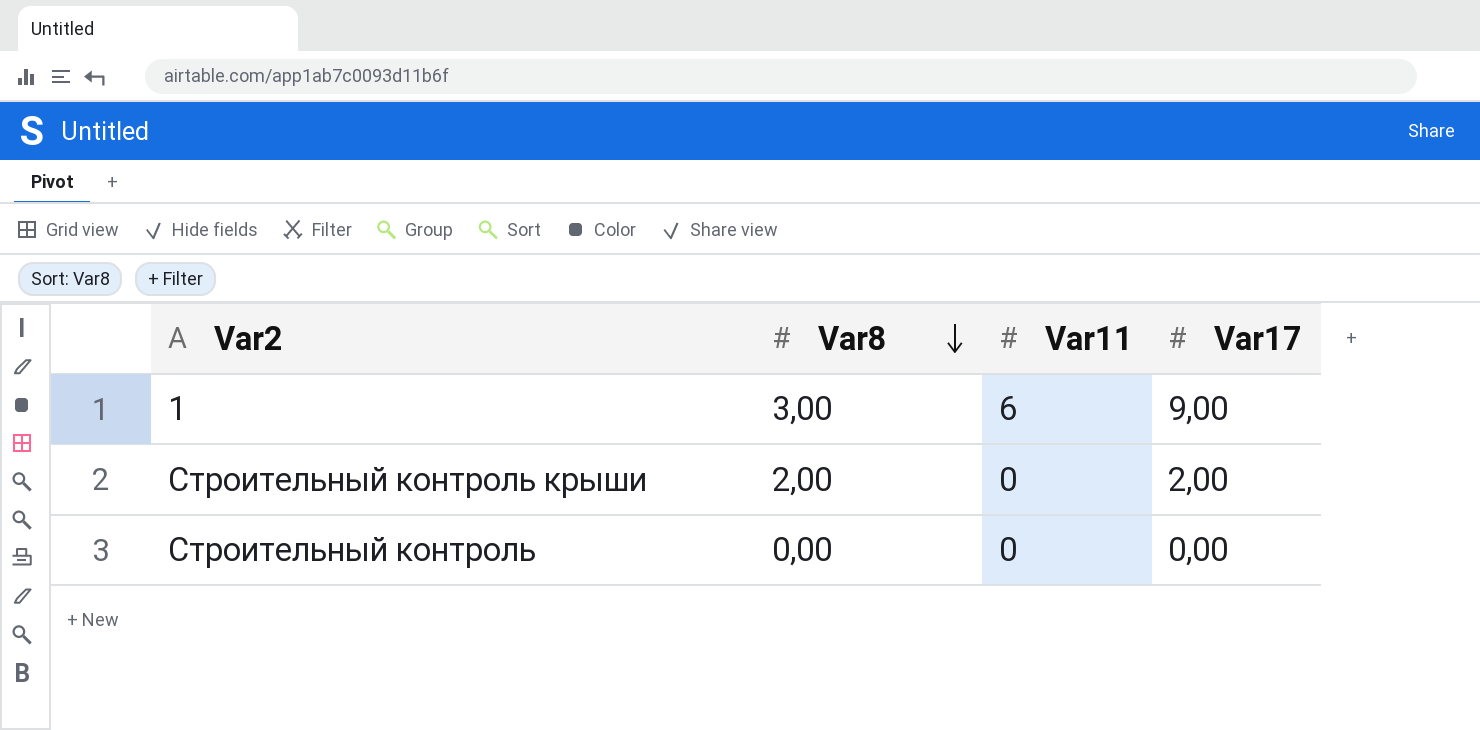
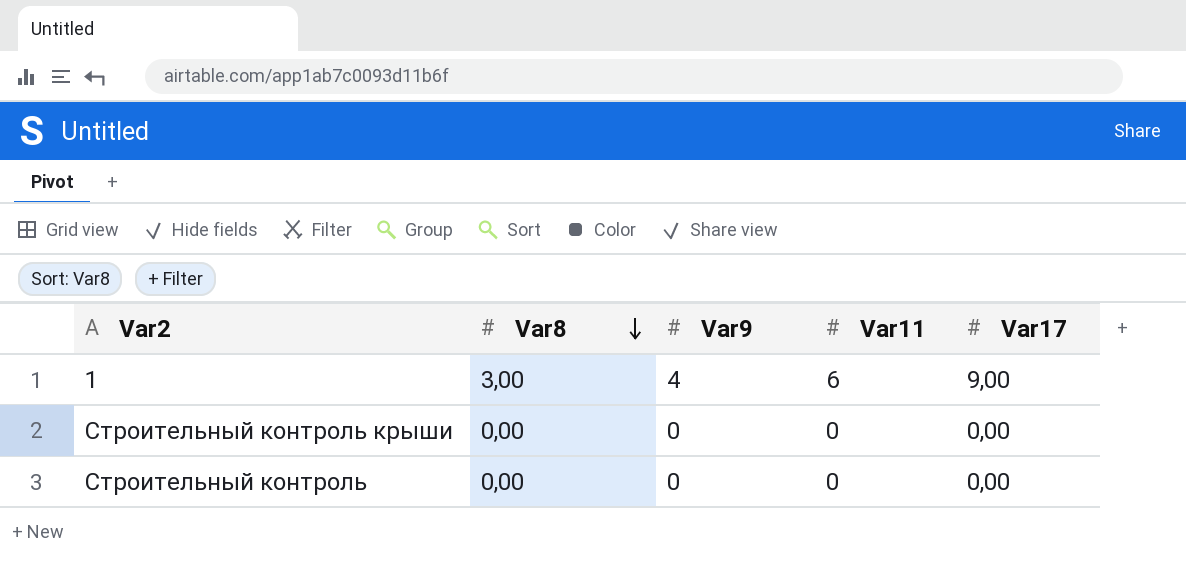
column Var9 | position: none -> 3
Строительный контроль крыши | Var8: 2,00 -> 0,00
Строительный контроль крыши | Var17: 2,00 -> 0,00

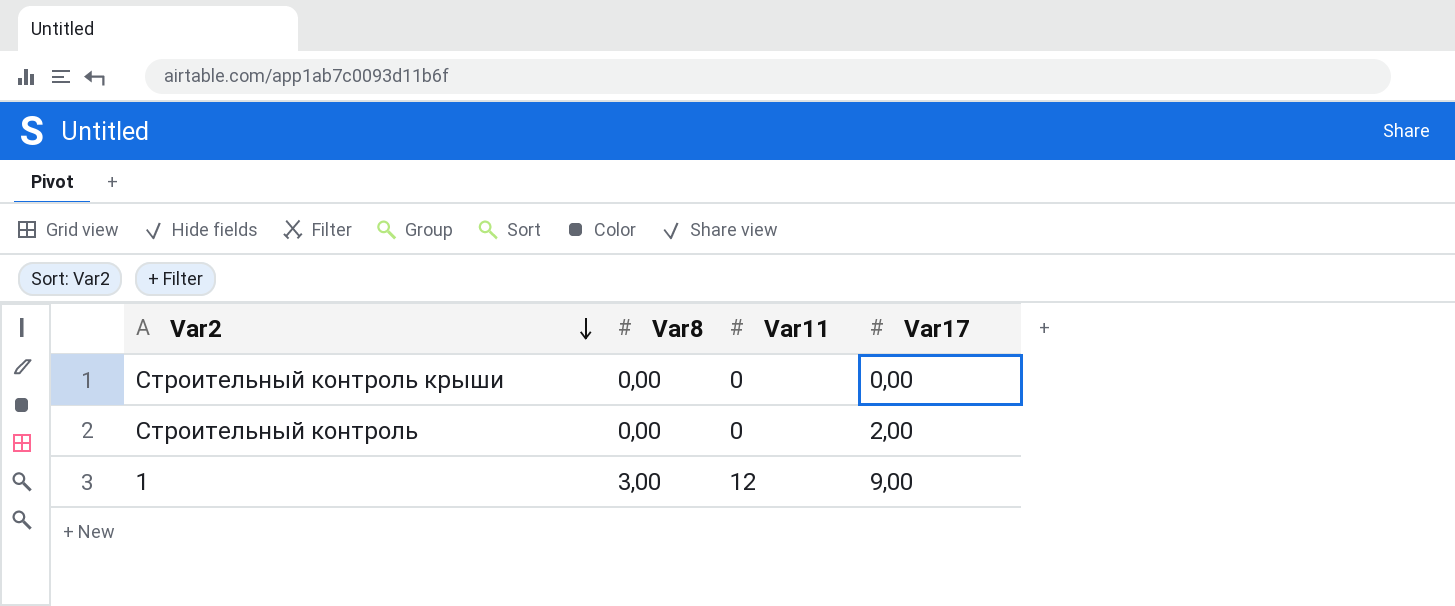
row order: Var8 descending -> Var2 descending
column Var9 | position: 3 -> none
Строительный контроль | Var17: 0,00 -> 2,00
1 | Var11: 6 -> 12

